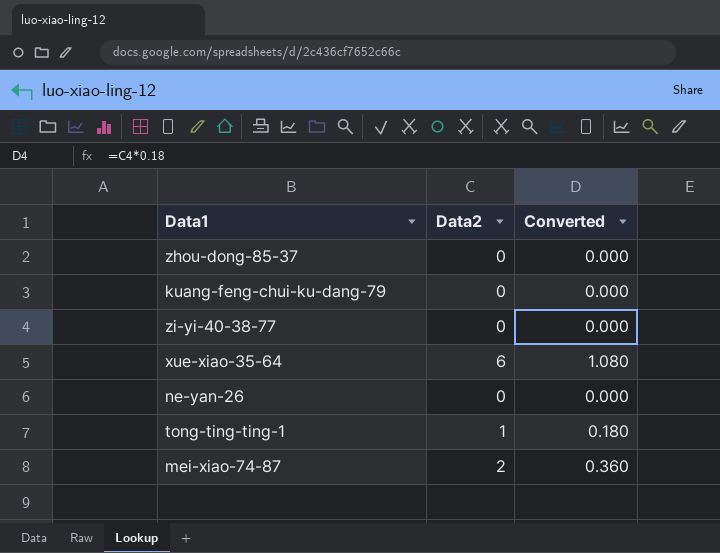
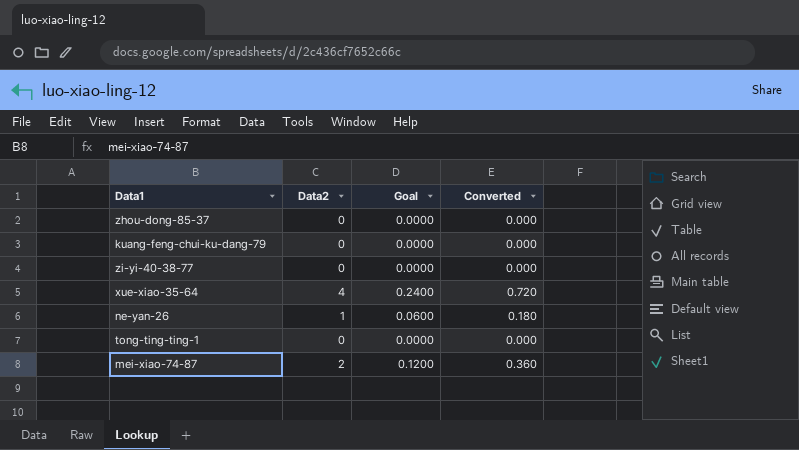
column Goal | formula: none -> [Data2] * 0.06
xue-xiao-35-64 | Data2: 6 -> 4
xue-xiao-35-64 | Converted: 1.080 -> 0.720
ne-yan-26 | Data2: 0 -> 1
ne-yan-26 | Converted: 0.000 -> 0.180
tong-ting-ting-1 | Data2: 1 -> 0
tong-ting-ting-1 | Converted: 0.180 -> 0.000

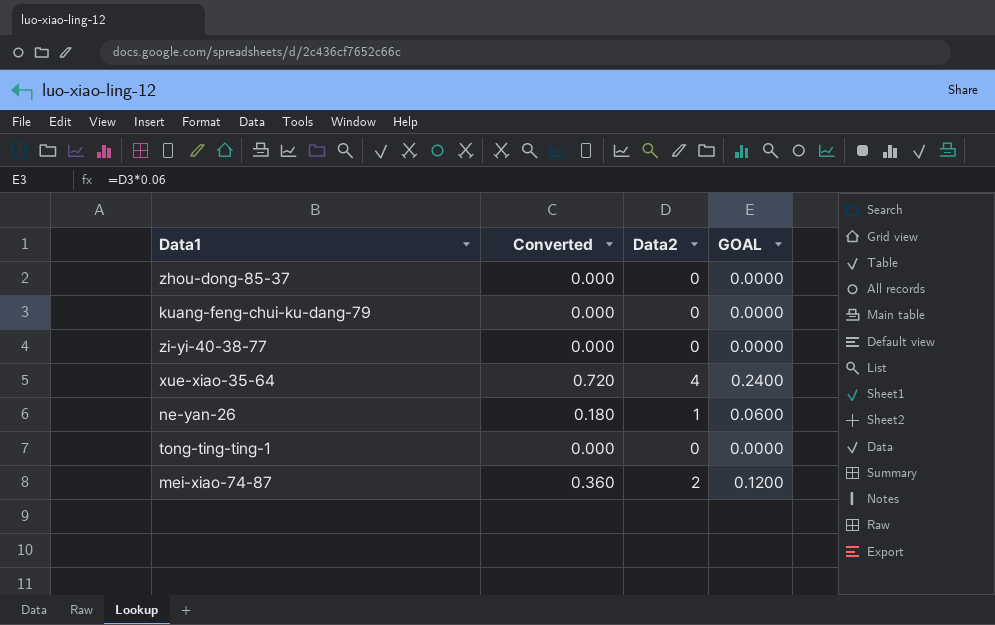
column Converted | position: 4 -> 2
column name: Goal -> GOAL

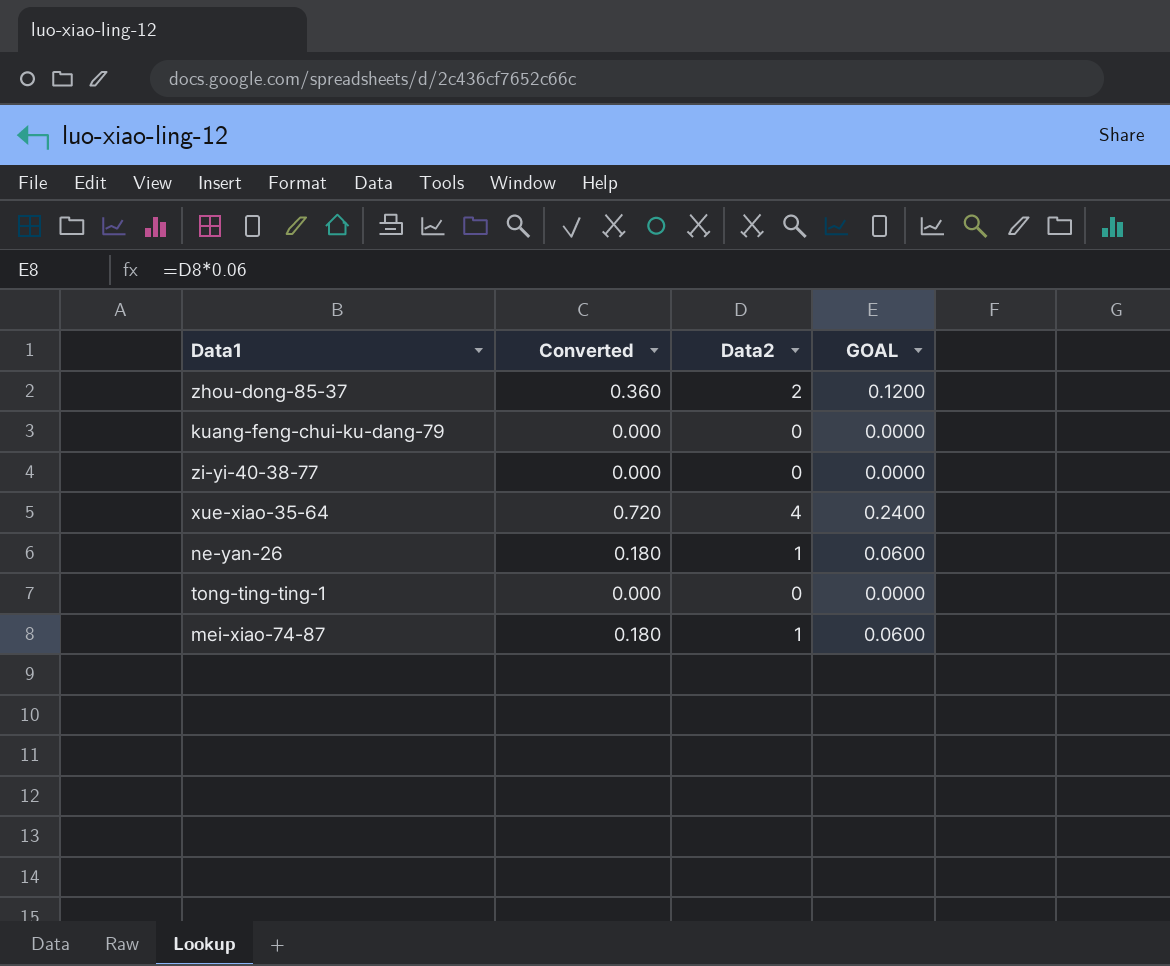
zhou-dong-85-37 | Converted: 0.000 -> 0.360
zhou-dong-85-37 | Data2: 0 -> 2
zhou-dong-85-37 | GOAL: 0.0000 -> 0.1200
mei-xiao-74-87 | Converted: 0.360 -> 0.180
mei-xiao-74-87 | Data2: 2 -> 1
mei-xiao-74-87 | GOAL: 0.1200 -> 0.0600

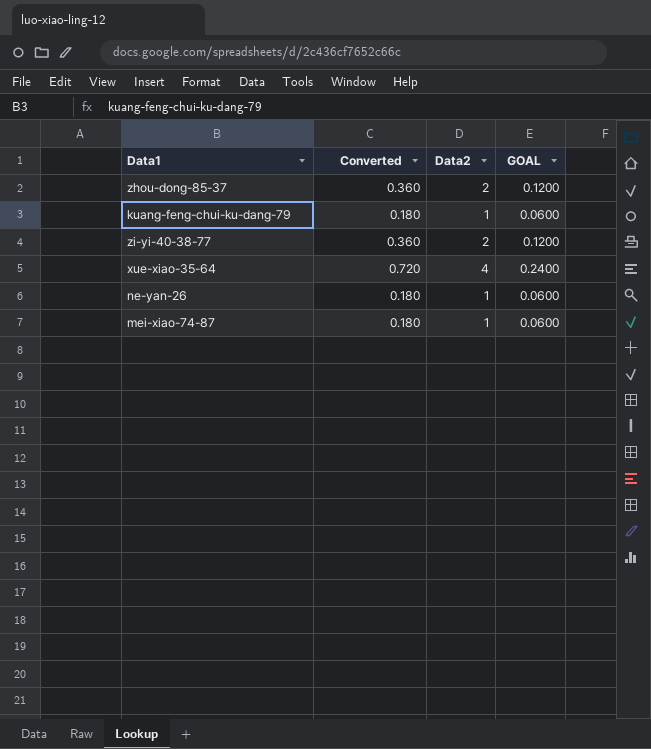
row tong-ting-ting-1: 0.000 | 0 | 0.0000 -> none
kuang-feng-chui-ku-dang-79 | Converted: 0.000 -> 0.180
kuang-feng-chui-ku-dang-79 | Data2: 0 -> 1
kuang-feng-chui-ku-dang-79 | GOAL: 0.0000 -> 0.0600
zi-yi-40-38-77 | Converted: 0.000 -> 0.360
zi-yi-40-38-77 | Data2: 0 -> 2
zi-yi-40-38-77 | GOAL: 0.0000 -> 0.1200

